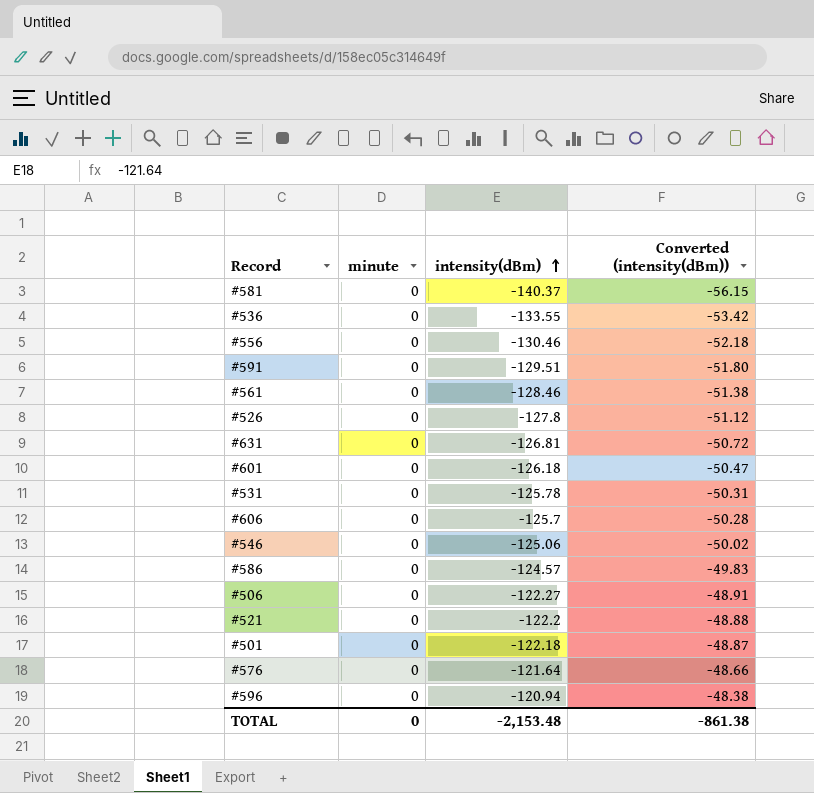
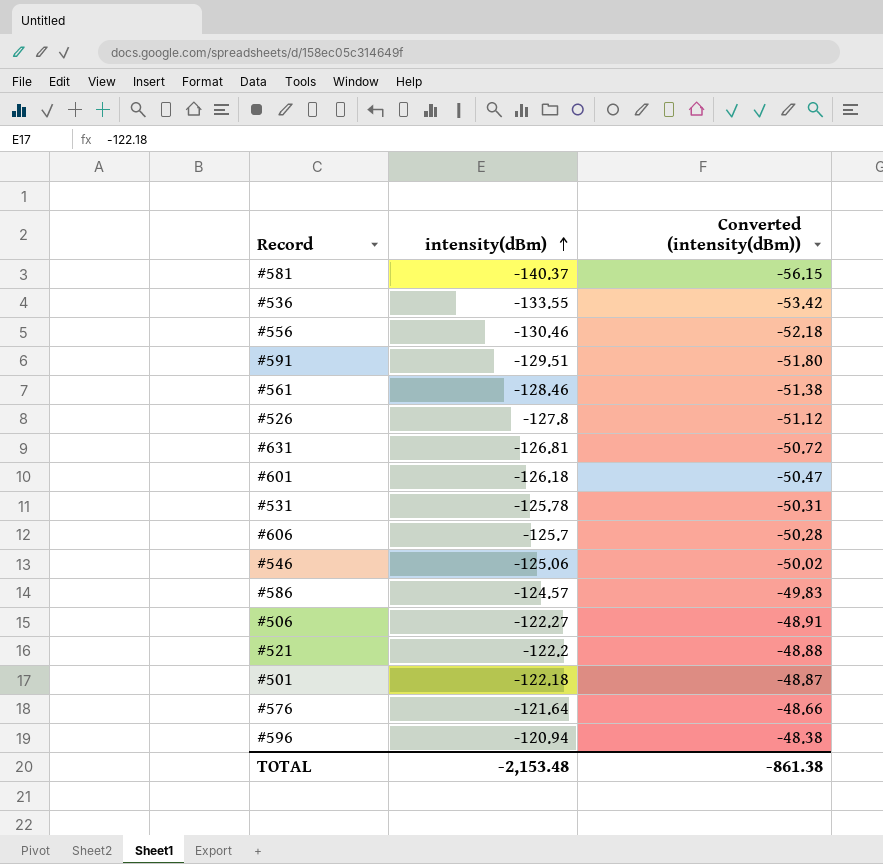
column minute | position: 2 -> none

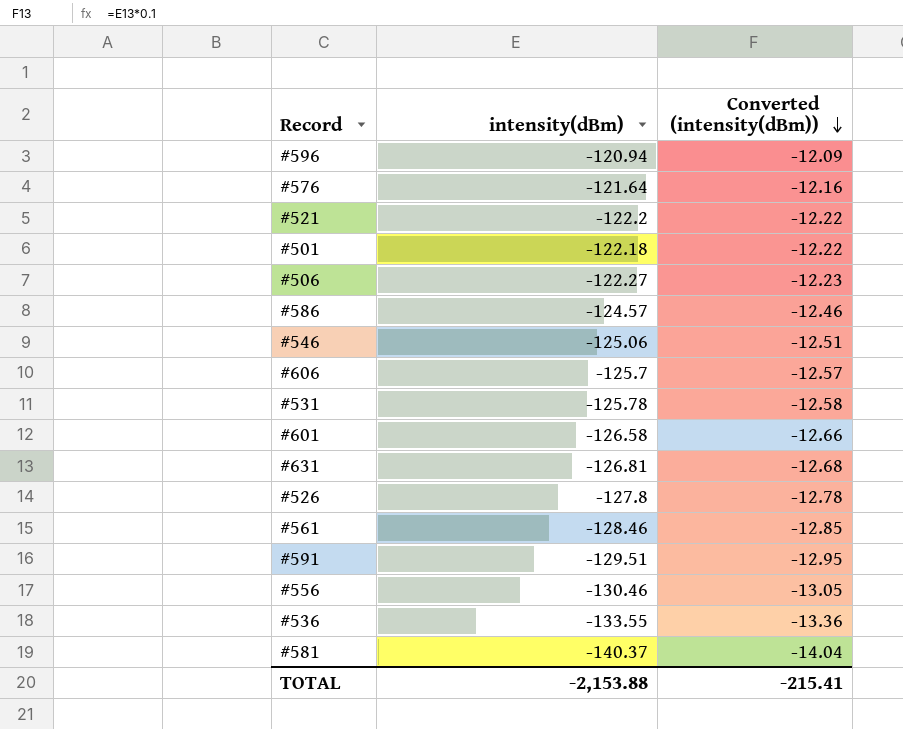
row order: intensity(dBm) ascending -> Converted (intensity(dBm)) descending
column Converted (intensity(dBm)) | formula: [intensity(dBm)] * 0.4 -> [intensity(dBm)] * 0.1
#601 | intensity(dBm): -126.18 -> -126.58
TOTAL | intensity(dBm): -2,153.48 -> -2,153.88
TOTAL | Converted (intensity(dBm)): -861.38 -> -215.41

